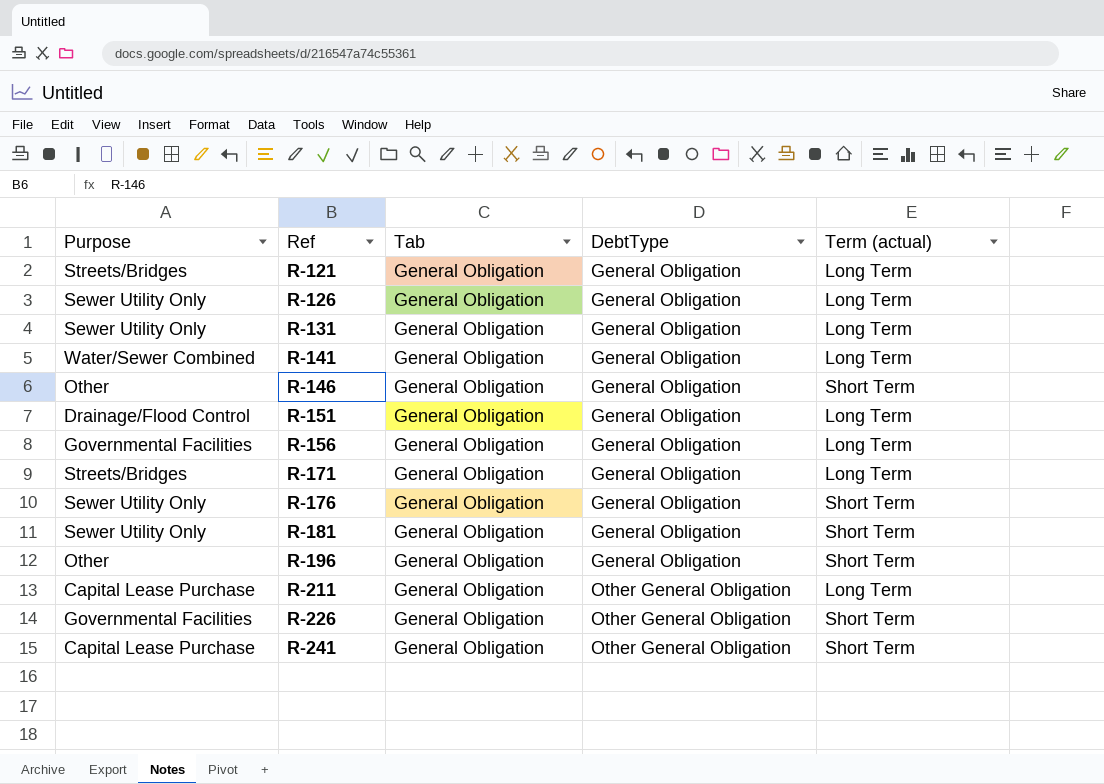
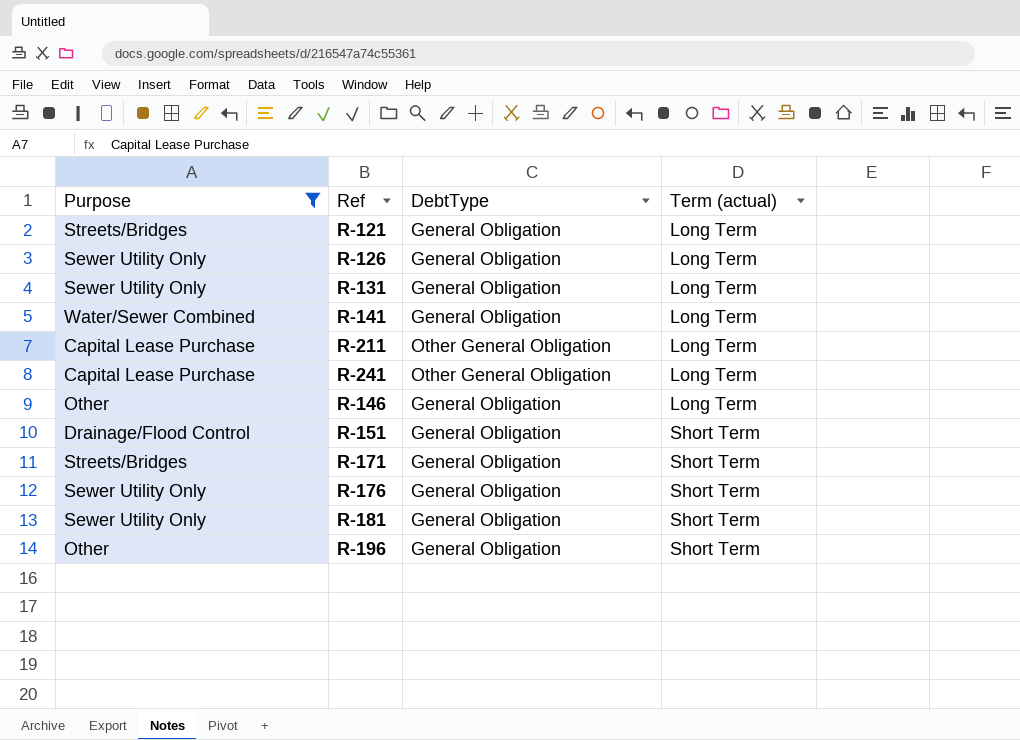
filter: none -> Purpose != Governmental Facilities
row order: Ref ascending -> Term (actual) ascending
column Tab | position: 3 -> none
R-241 | Term (actual): Short Term -> Long Term
R-146 | Term (actual): Short Term -> Long Term
R-151 | Term (actual): Long Term -> Short Term
R-171 | Term (actual): Long Term -> Short Term

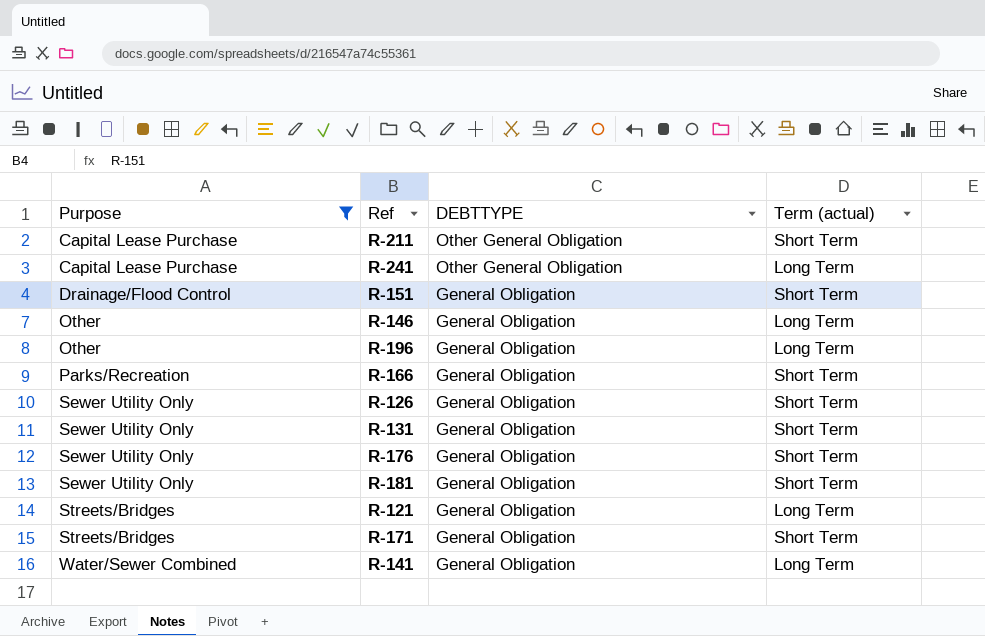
row order: Term (actual) ascending -> Purpose ascending
column name: DebtType -> DEBTTYPE
R-211 | Term (actual): Long Term -> Short Term
R-196 | Term (actual): Short Term -> Long Term
row R-166: none -> Parks/Recreation | General Obligation | Short Term
R-126 | Term (actual): Long Term -> Short Term
R-131 | Term (actual): Long Term -> Short Term

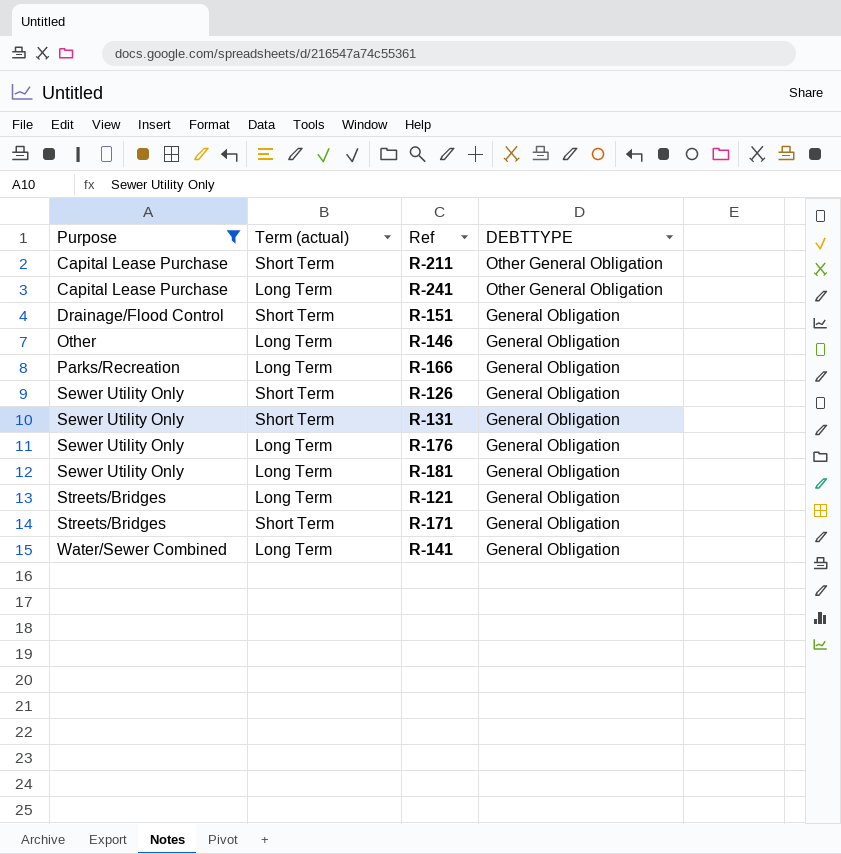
column Term (actual) | position: 4 -> 2
row R-196: Other | General Obligation | Long Term -> none
R-166 | Term (actual): Short Term -> Long Term
R-176 | Term (actual): Short Term -> Long Term
R-181 | Term (actual): Short Term -> Long Term

